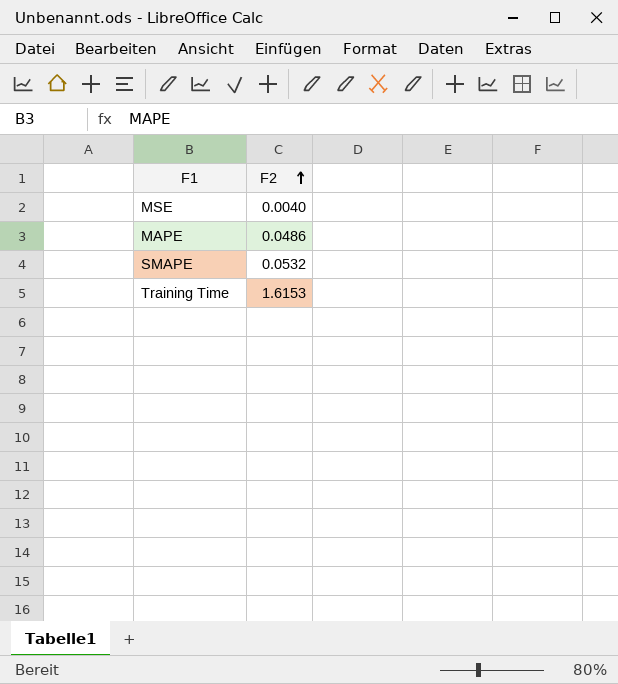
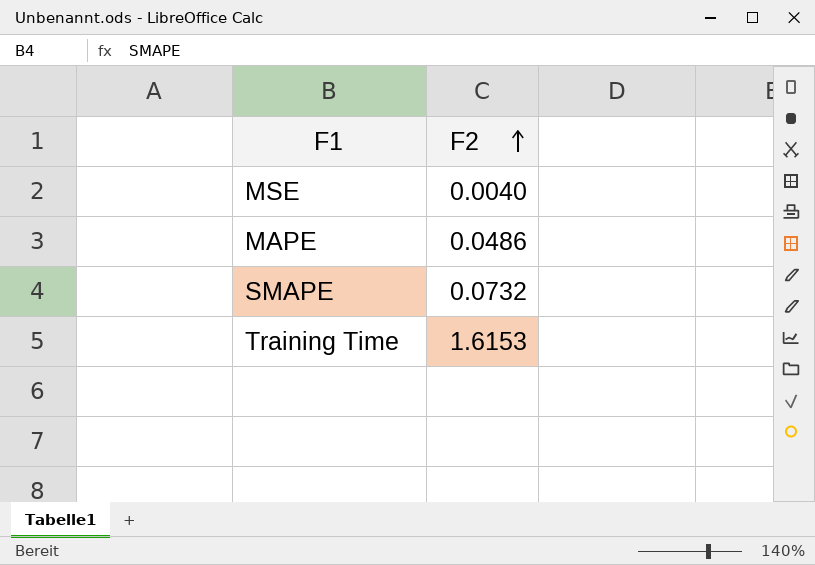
SMAPE | F2: 0.0532 -> 0.0732

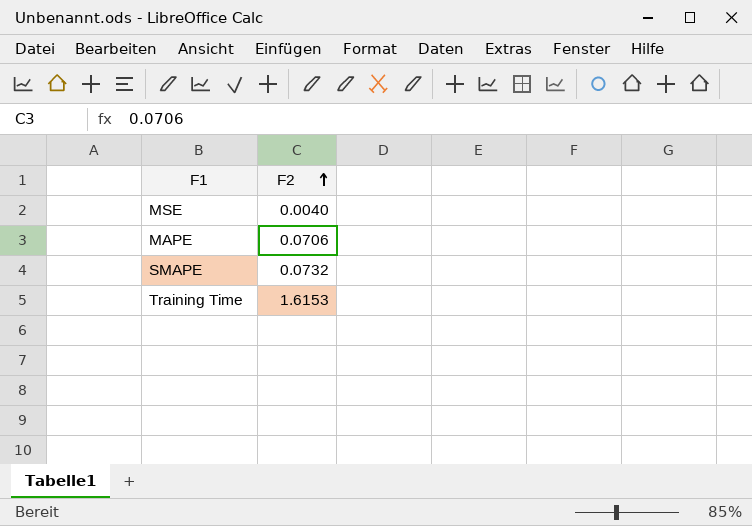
MAPE | F2: 0.0486 -> 0.0706

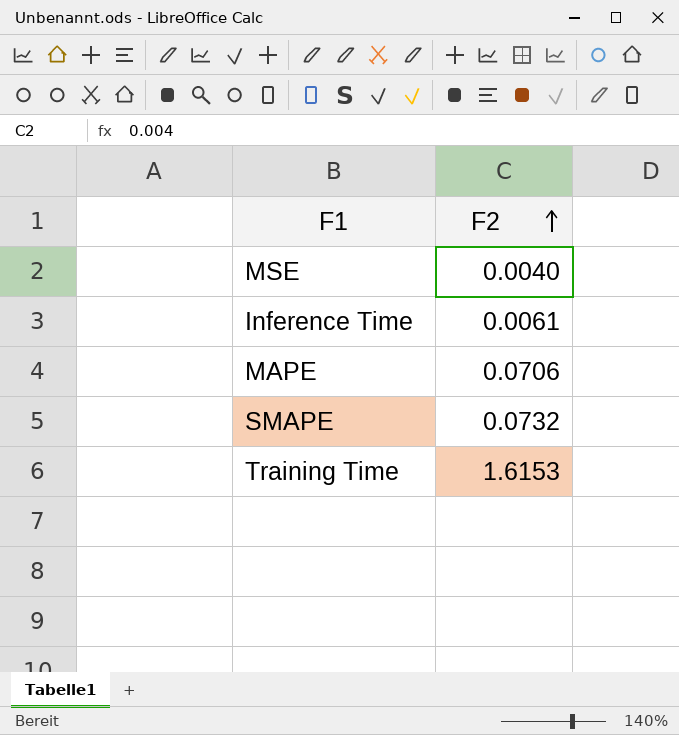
row Inference Time: none -> 0.0061

